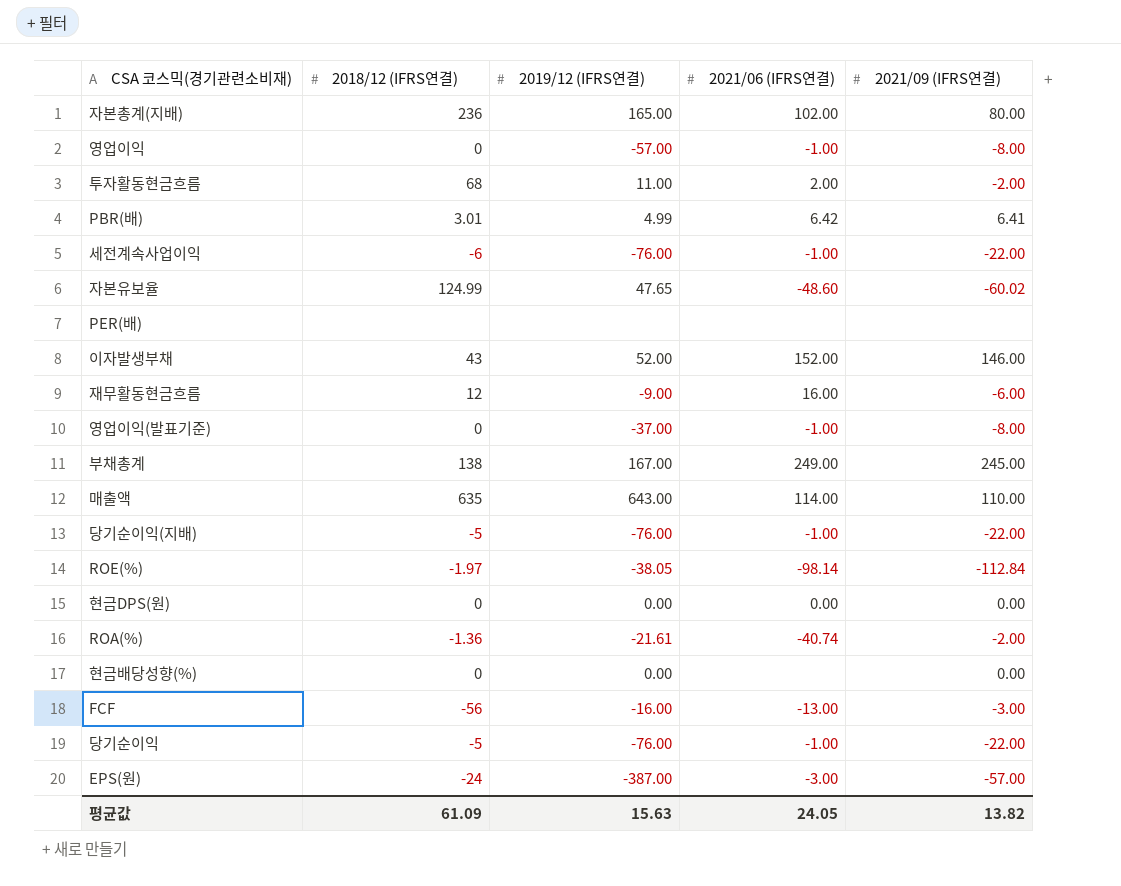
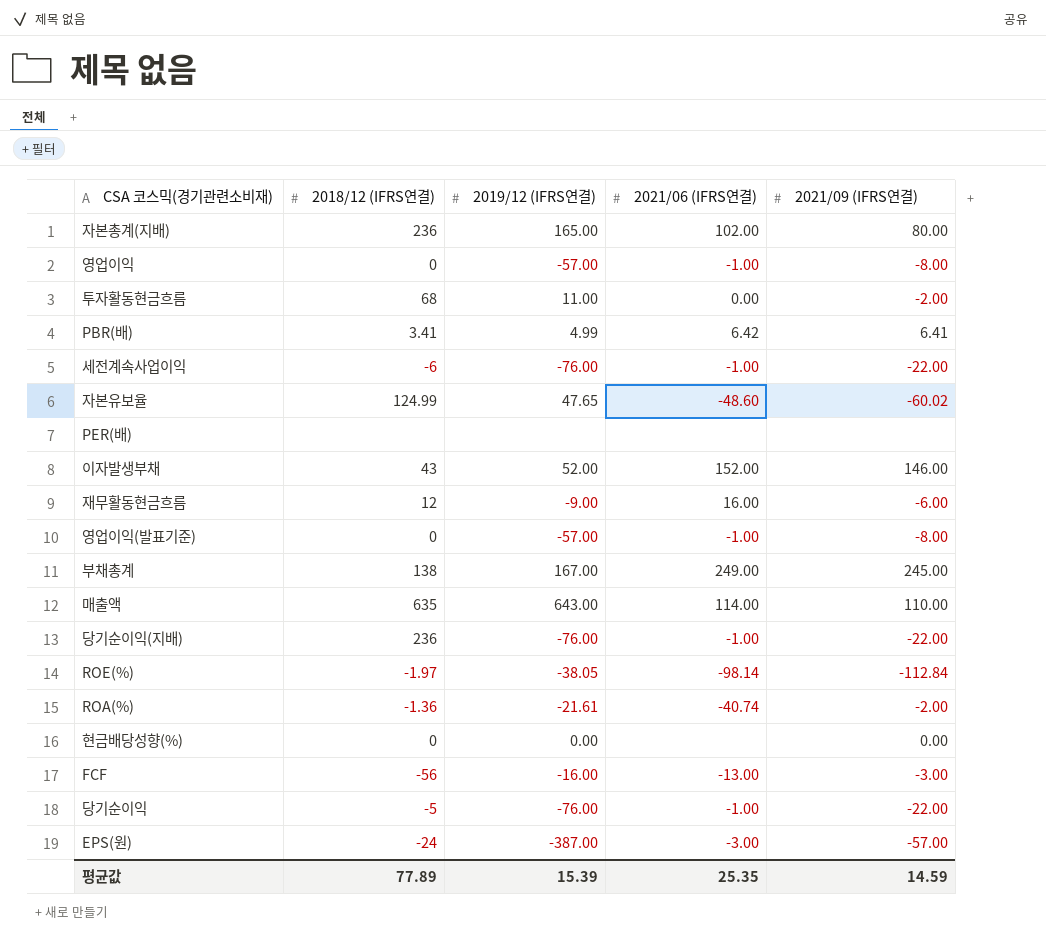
row 현금DPS(원): 0 | 0.00 | 0.00 | 0.00 -> none
투자활동현금흐름 | 2021/06 (IFRS연결): 2.00 -> 0.00
PBR(배) | 2018/12 (IFRS연결): 3.01 -> 3.41
영업이익(발표기준) | 2019/12 (IFRS연결): -37.00 -> -57.00
당기순이익(지배) | 2018/12 (IFRS연결): -5 -> 236
평균값 | 2018/12 (IFRS연결): 61.09 -> 77.89
평균값 | 2019/12 (IFRS연결): 15.63 -> 15.39
평균값 | 2021/06 (IFRS연결): 24.05 -> 25.35
평균값 | 2021/09 (IFRS연결): 13.82 -> 14.59

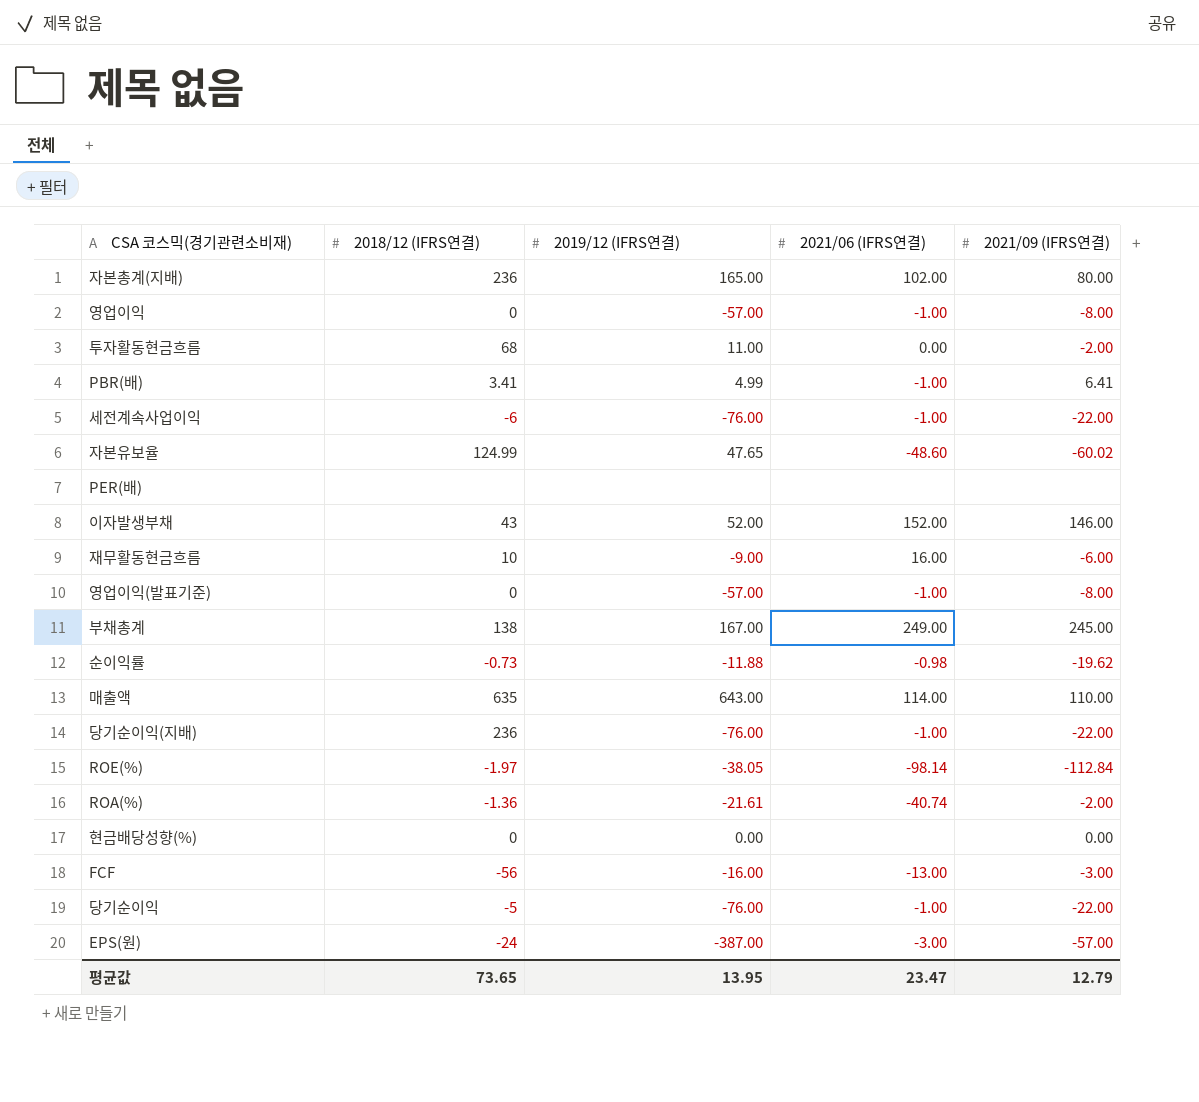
PBR(배) | 2021/06 (IFRS연결): 6.42 -> -1.00
재무활동현금흐름 | 2018/12 (IFRS연결): 12 -> 10
row 순이익률: none -> -0.73 | -11.88 | -0.98 | -19.62
평균값 | 2018/12 (IFRS연결): 77.89 -> 73.65
평균값 | 2019/12 (IFRS연결): 15.39 -> 13.95
평균값 | 2021/06 (IFRS연결): 25.35 -> 23.47
평균값 | 2021/09 (IFRS연결): 14.59 -> 12.79

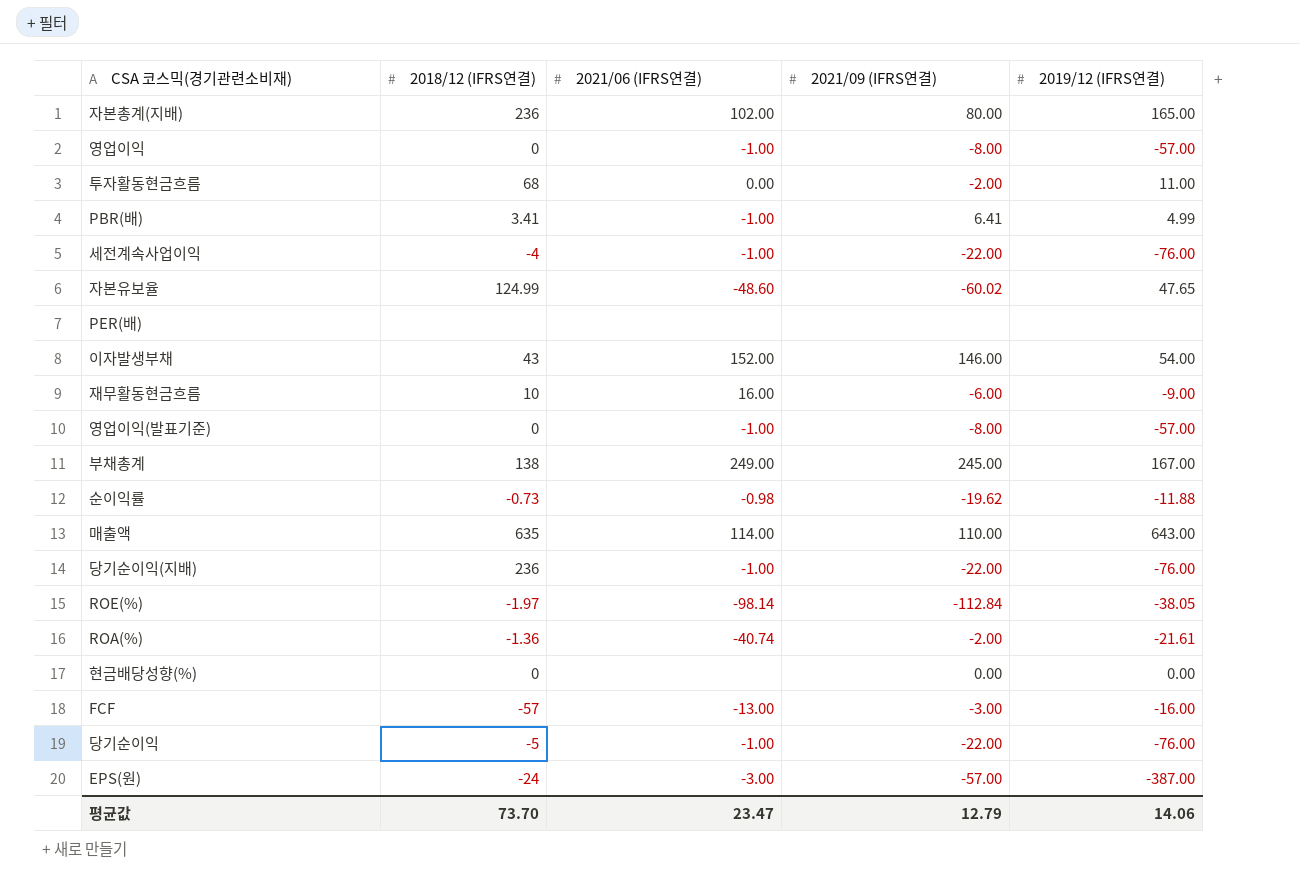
column 2019/12 (IFRS연결) | position: 3 -> 5
세전계속사업이익 | 2018/12 (IFRS연결): -6 -> -4
이자발생부채 | 2019/12 (IFRS연결): 52.00 -> 54.00
FCF | 2018/12 (IFRS연결): -56 -> -57
평균값 | 2018/12 (IFRS연결): 73.65 -> 73.70
평균값 | 2019/12 (IFRS연결): 13.95 -> 14.06

